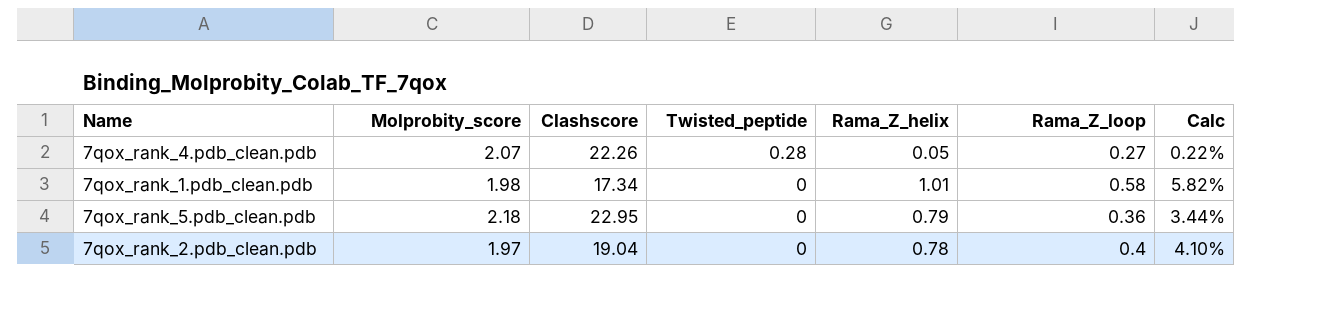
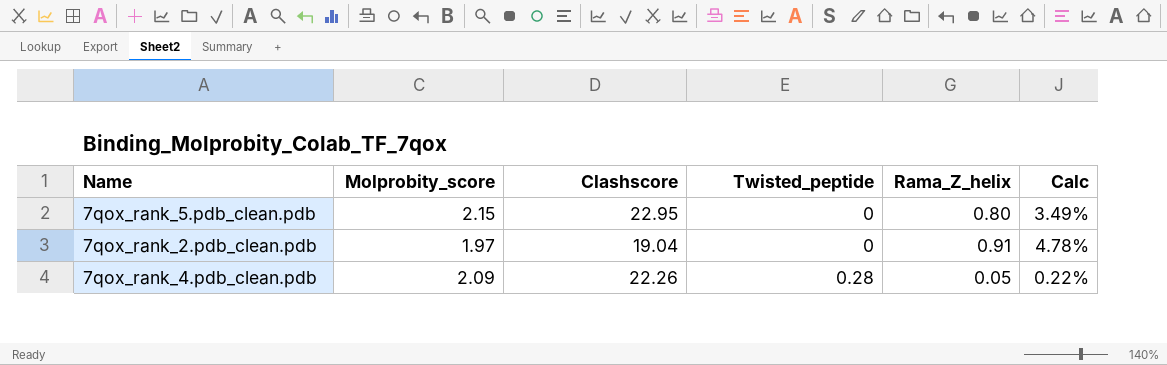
row order: Twisted_peptide descending -> Twisted_peptide ascending
column Rama_Z_loop | position: 6 -> none
row 7qox_rank_1.pdb_clean.pdb: 1.98 | 17.34 | 0 | 1.01 | 0.58 | 5.82% -> none
7qox_rank_5.pdb_clean.pdb | Molprobity_score: 2.18 -> 2.15
7qox_rank_5.pdb_clean.pdb | Rama_Z_helix: 0.79 -> 0.80
7qox_rank_5.pdb_clean.pdb | Calc: 3.44% -> 3.49%
7qox_rank_2.pdb_clean.pdb | Rama_Z_helix: 0.78 -> 0.91
7qox_rank_2.pdb_clean.pdb | Calc: 4.10% -> 4.78%
7qox_rank_4.pdb_clean.pdb | Molprobity_score: 2.07 -> 2.09

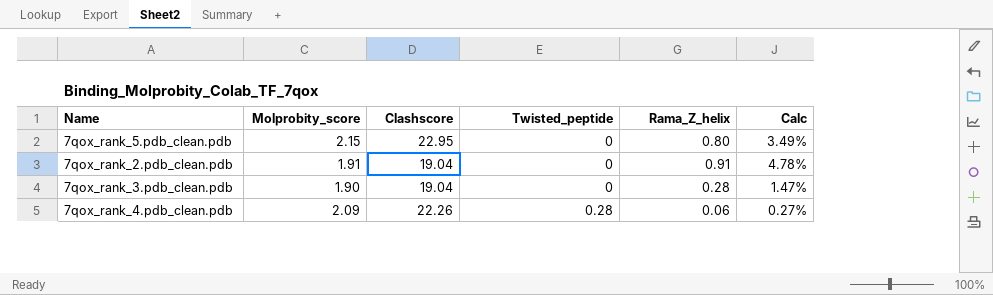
7qox_rank_2.pdb_clean.pdb | Molprobity_score: 1.97 -> 1.91
row 7qox_rank_3.pdb_clean.pdb: none -> 1.90 | 19.04 | 0 | 0.28 | 1.47%
7qox_rank_4.pdb_clean.pdb | Rama_Z_helix: 0.05 -> 0.06
7qox_rank_4.pdb_clean.pdb | Calc: 0.22% -> 0.27%

